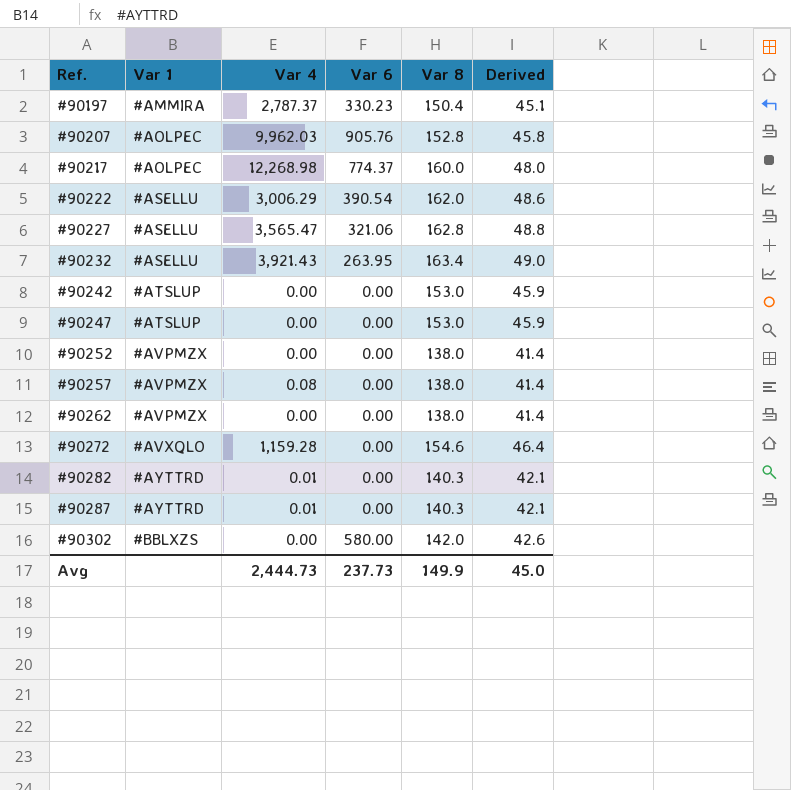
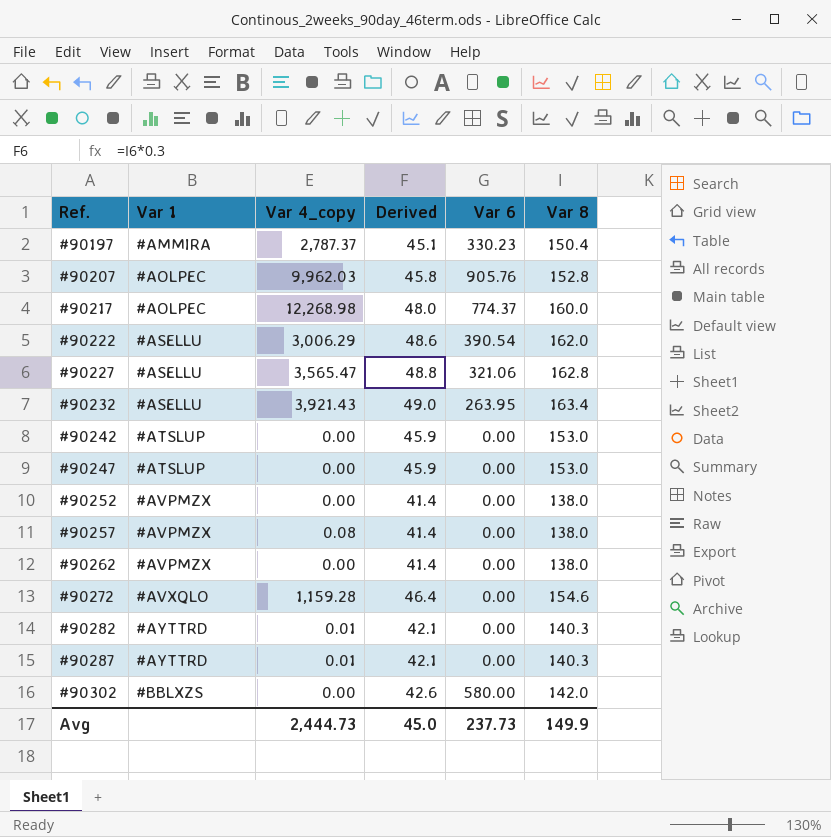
column name: Var 4 -> Var 4_copy
column Derived | position: 6 -> 4

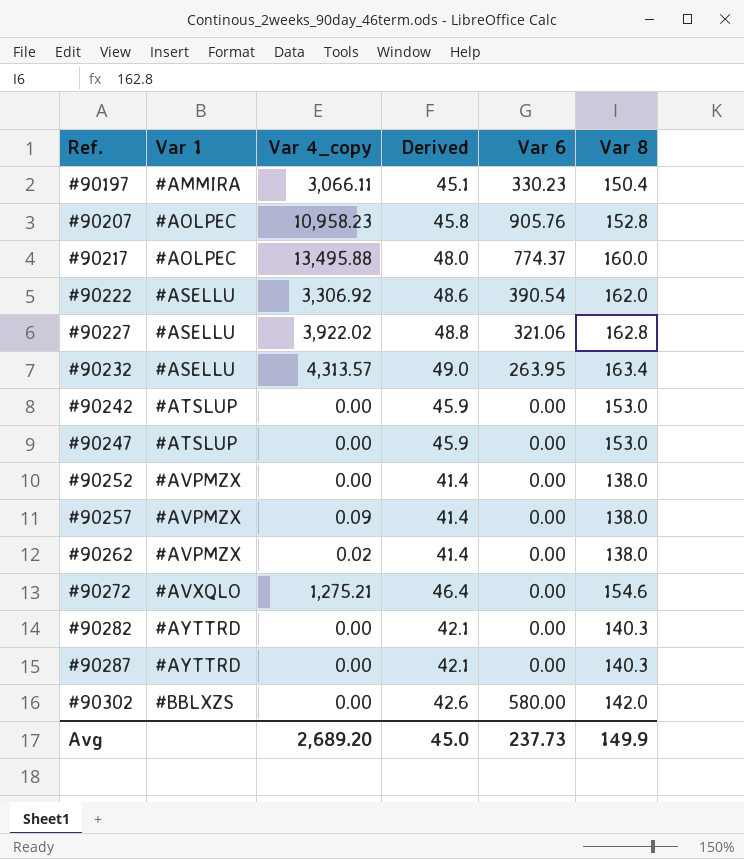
#90197 | Var 4_copy: 2,787.37 -> 3,066.11
#90207 | Var 4_copy: 9,962.03 -> 10,958.23
#90217 | Var 4_copy: 12,268.98 -> 13,495.88
#90222 | Var 4_copy: 3,006.29 -> 3,306.92
#90227 | Var 4_copy: 3,565.47 -> 3,922.02
#90232 | Var 4_copy: 3,921.43 -> 4,313.57
#90257 | Var 4_copy: 0.08 -> 0.09
#90262 | Var 4_copy: 0.00 -> 0.02
#90272 | Var 4_copy: 1,159.28 -> 1,275.21
#90282 | Var 4_copy: 0.01 -> 0.00
#90287 | Var 4_copy: 0.01 -> 0.00
Avg | Var 4_copy: 2,444.73 -> 2,689.20

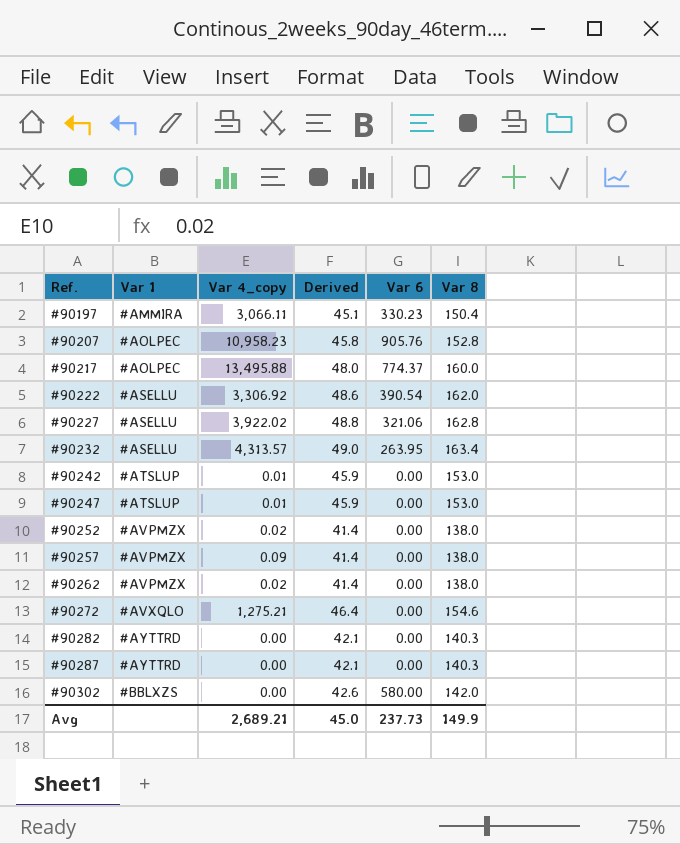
#90242 | Var 4_copy: 0.00 -> 0.01
#90247 | Var 4_copy: 0.00 -> 0.01
#90252 | Var 4_copy: 0.00 -> 0.02
Avg | Var 4_copy: 2,689.20 -> 2,689.21

